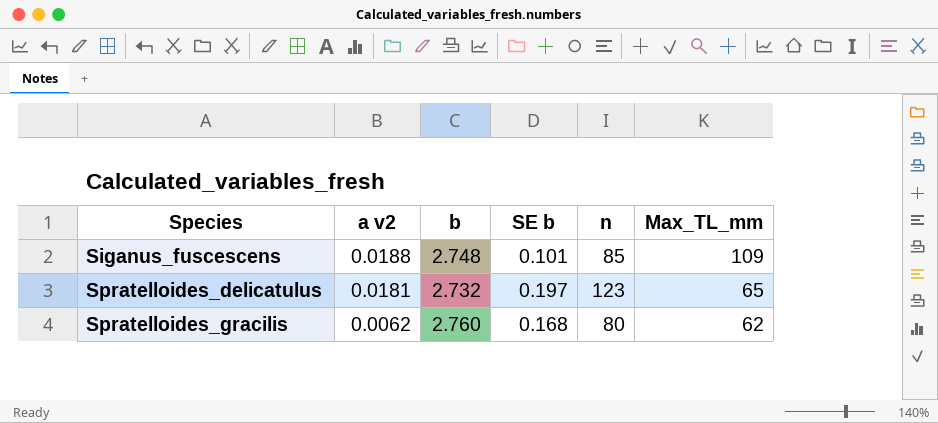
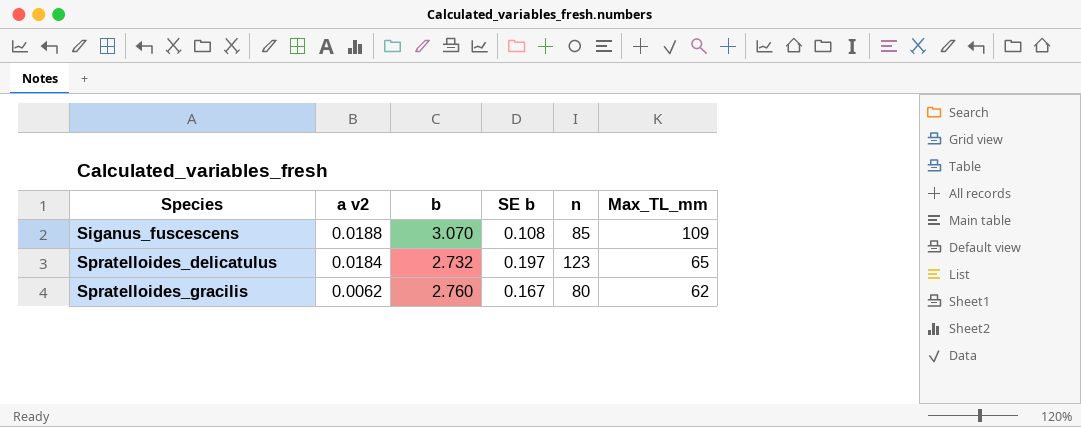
Siganus_fuscescens | b: 2.748 -> 3.070
Siganus_fuscescens | SE b: 0.101 -> 0.108
Spratelloides_delicatulus | a v2: 0.0181 -> 0.0184
Spratelloides_gracilis | SE b: 0.168 -> 0.167

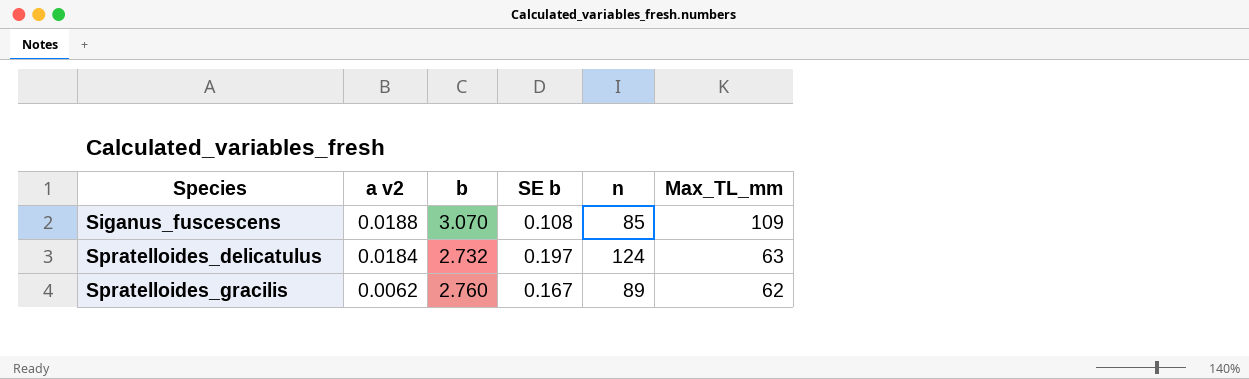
Spratelloides_delicatulus | n: 123 -> 124
Spratelloides_delicatulus | Max_TL_mm: 65 -> 63
Spratelloides_gracilis | n: 80 -> 89

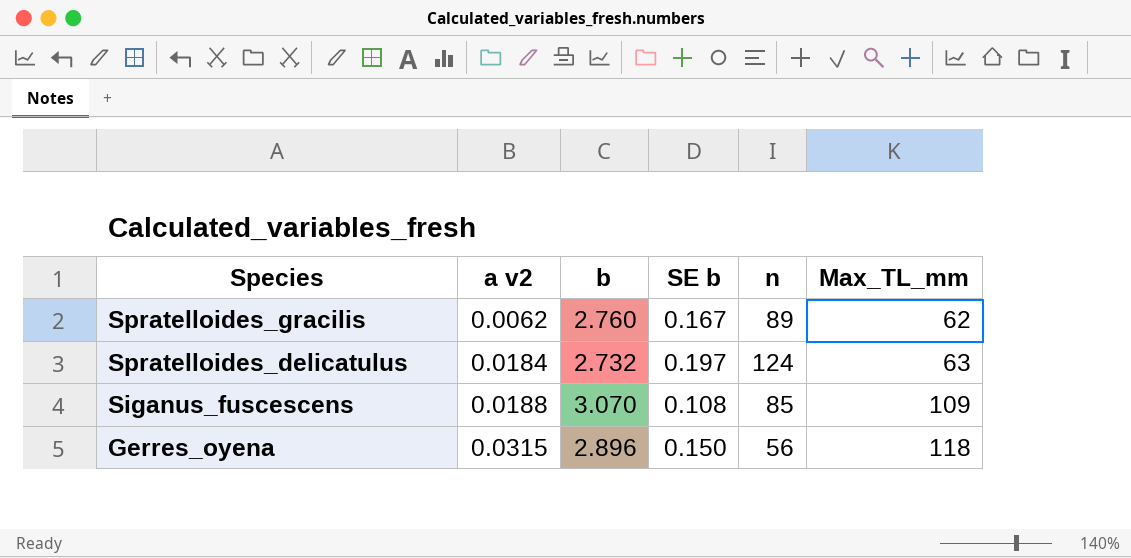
row order: Species ascending -> Species descending
row Gerres_oyena: none -> 0.0315 | 2.896 | 0.150 | 56 | 118

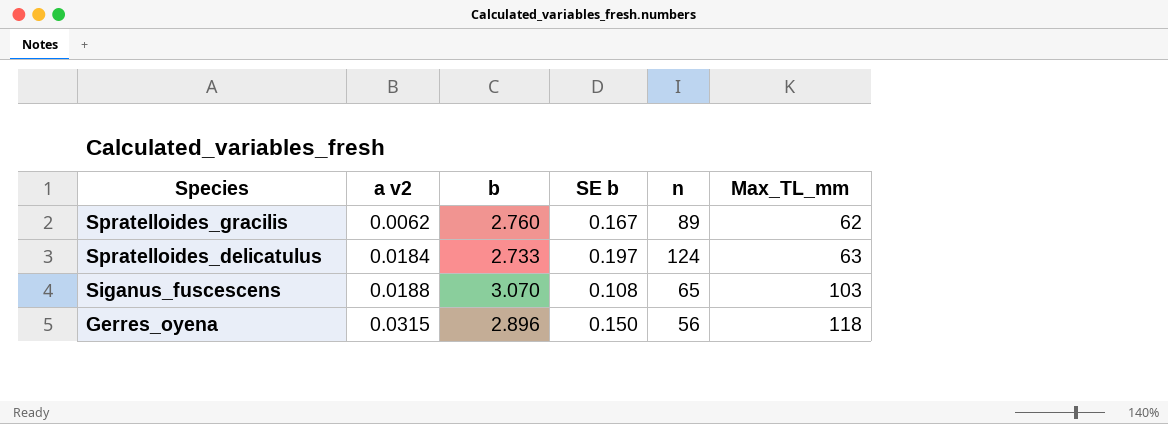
Spratelloides_delicatulus | b: 2.732 -> 2.733
Siganus_fuscescens | n: 85 -> 65
Siganus_fuscescens | Max_TL_mm: 109 -> 103

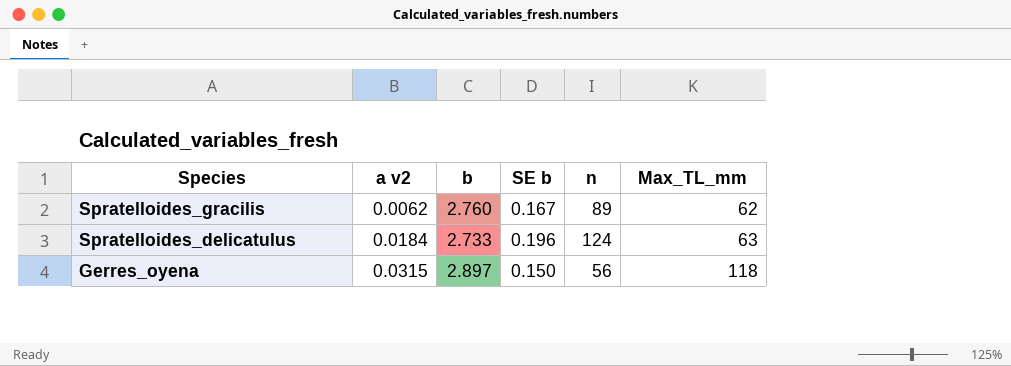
row Siganus_fuscescens: 0.0188 | 3.070 | 0.108 | 65 | 103 -> none
Spratelloides_delicatulus | SE b: 0.197 -> 0.196
Gerres_oyena | b: 2.896 -> 2.897

